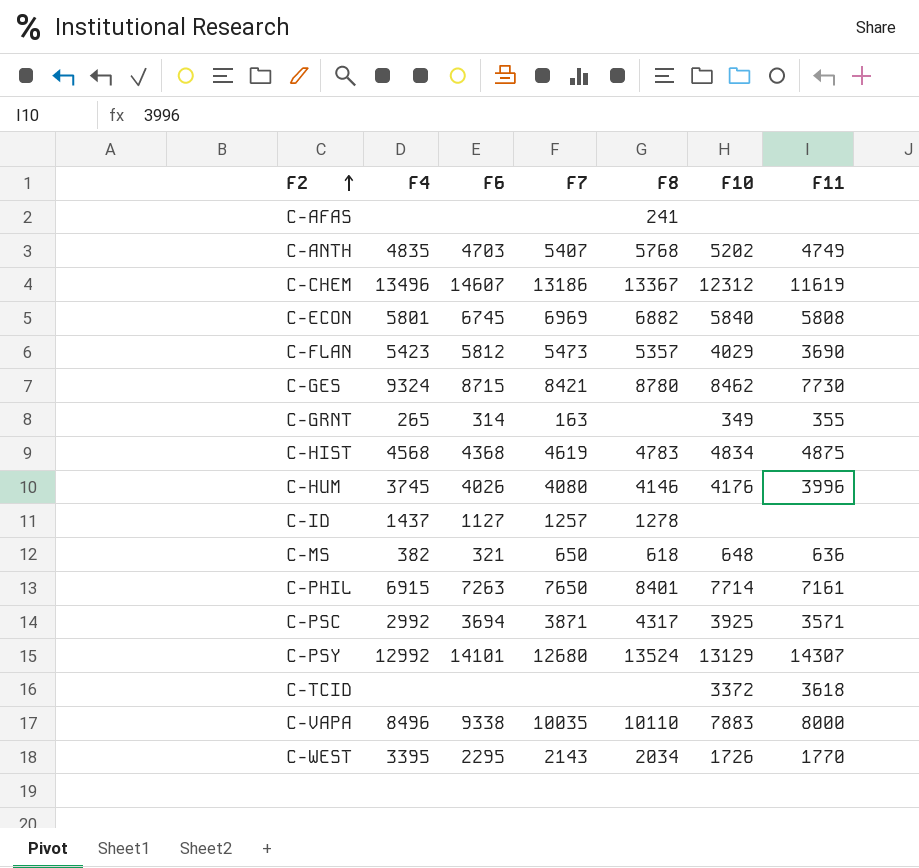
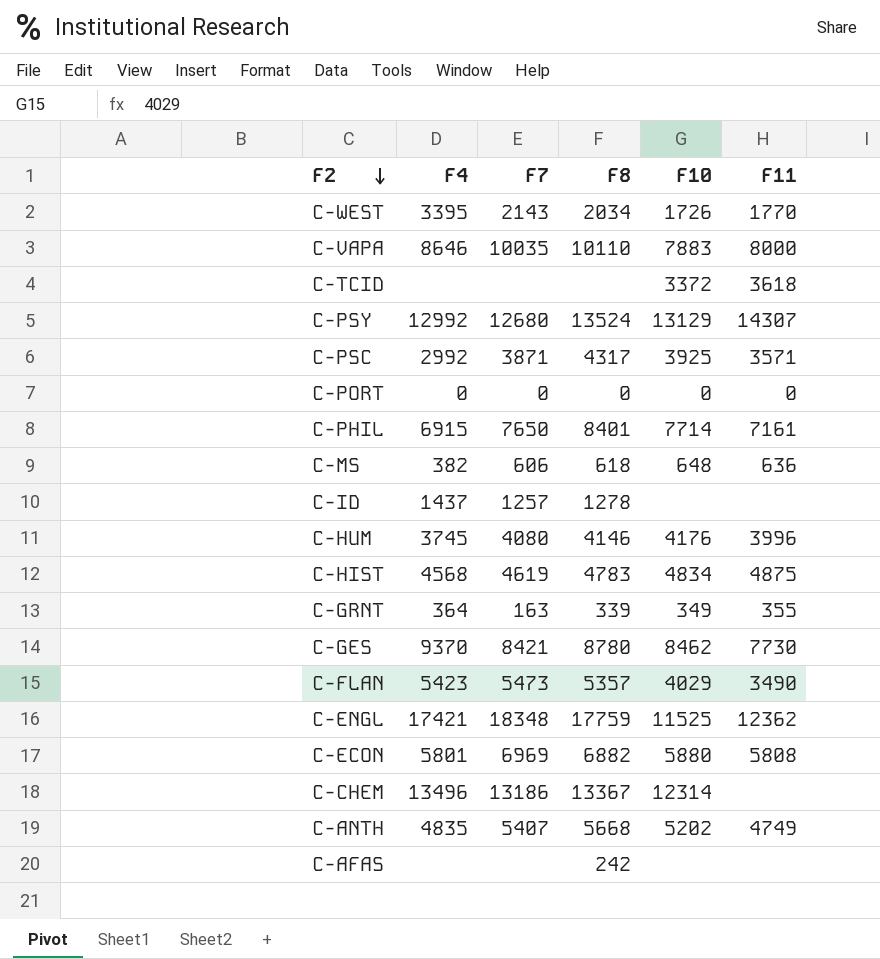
row order: F2 ascending -> F2 descending
column F6 | position: 3 -> none
C-VAPA | F4: 8496 -> 8646
row C-PORT: none -> 0 | 0 | 0 | 0 | 0
C-MS | F7: 650 -> 606
C-GRNT | F4: 265 -> 364
C-GRNT | F8: none -> 339
C-GES | F4: 9324 -> 9370
C-FLAN | F11: 3690 -> 3490
row C-ENGL: none -> 17421 | 18348 | 17759 | 11525 | 12362
C-ECON | F10: 5840 -> 5880
C-CHEM | F10: 12312 -> 12314
C-CHEM | F11: 11619 -> none
C-ANTH | F8: 5768 -> 5668
C-AFAS | F8: 241 -> 242

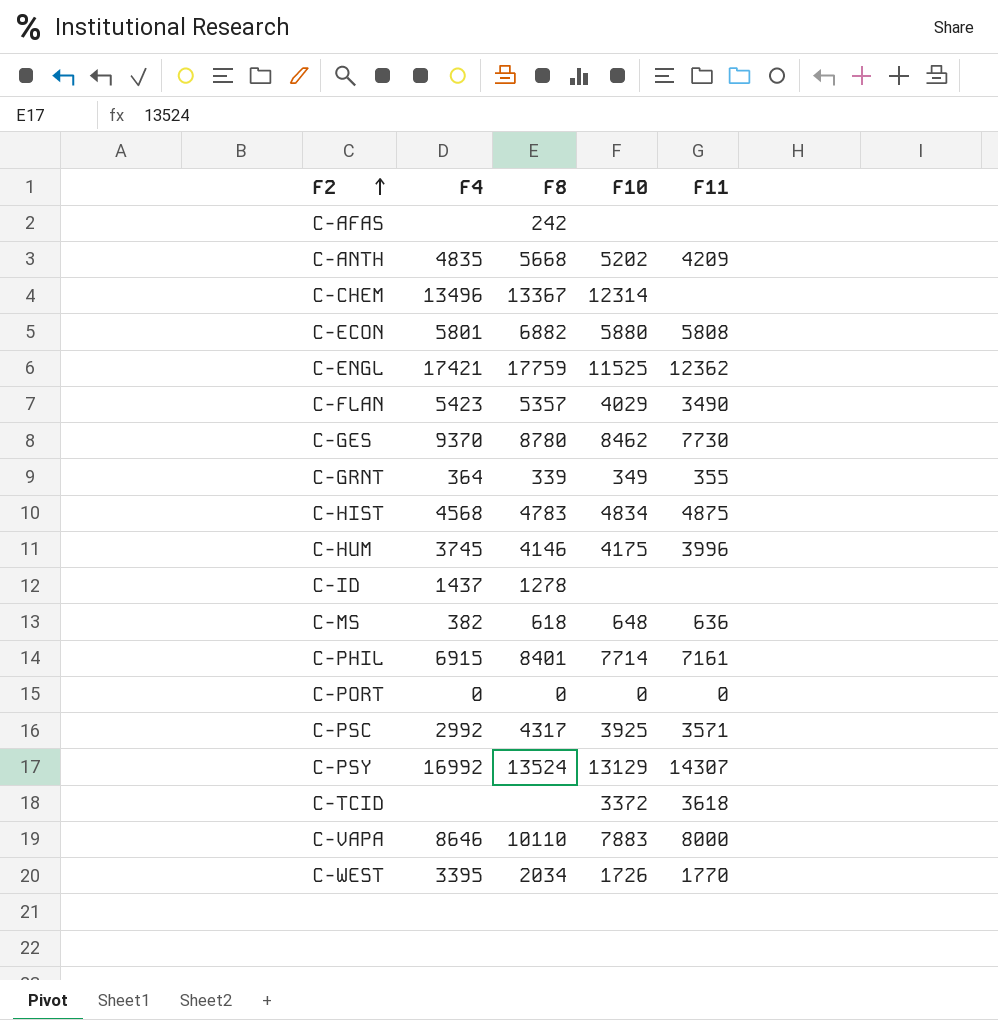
row order: F2 descending -> F2 ascending
column F7 | position: 3 -> none
C-ANTH | F11: 4749 -> 4209
C-HUM | F10: 4176 -> 4175
C-PSY | F4: 12992 -> 16992

